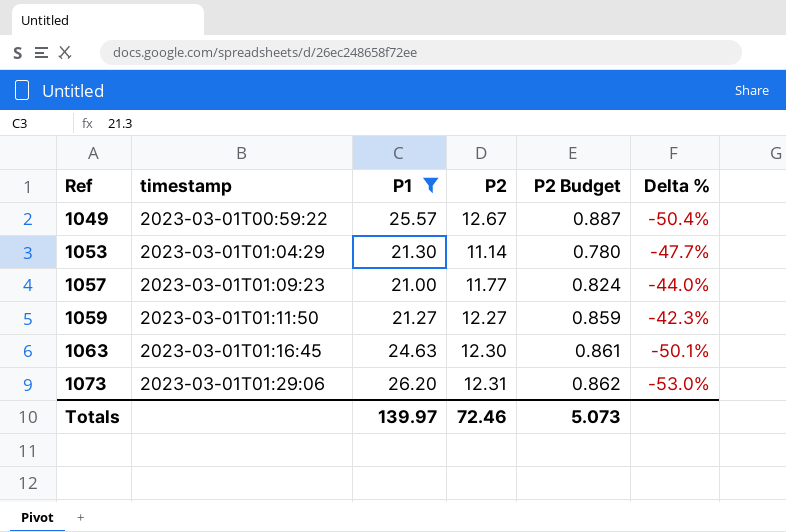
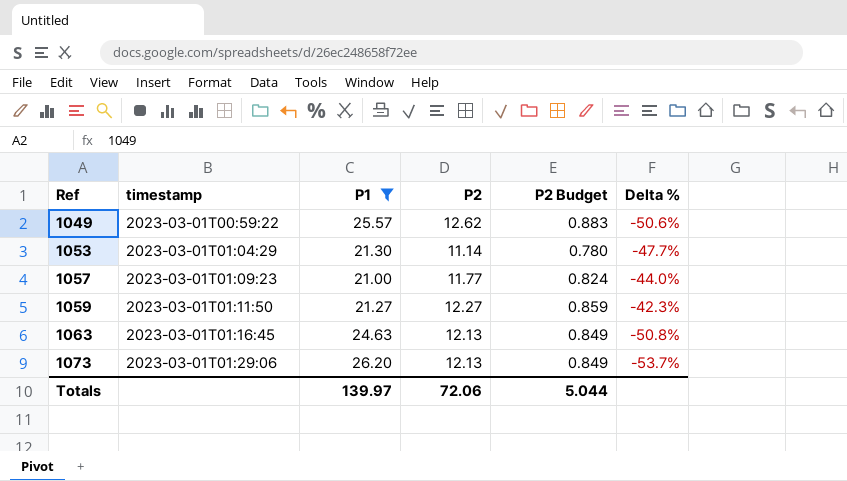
1049 | P2: 12.67 -> 12.62
1049 | P2 Budget: 0.887 -> 0.883
1049 | Delta %: -50.4% -> -50.6%
1063 | P2: 12.30 -> 12.13
1063 | P2 Budget: 0.861 -> 0.849
1063 | Delta %: -50.1% -> -50.8%
1073 | P2: 12.31 -> 12.13
1073 | P2 Budget: 0.862 -> 0.849
1073 | Delta %: -53.0% -> -53.7%
Totals | P2: 72.46 -> 72.06
Totals | P2 Budget: 5.073 -> 5.044

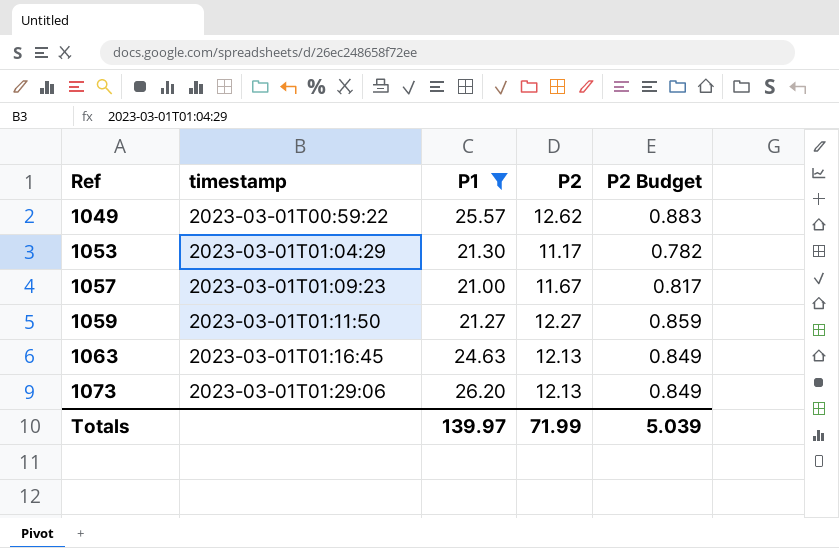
column Delta % | formula: ([P2] - [P1]) / [P1] -> none
1053 | P2: 11.14 -> 11.17
1053 | P2 Budget: 0.780 -> 0.782
1057 | P2: 11.77 -> 11.67
1057 | P2 Budget: 0.824 -> 0.817
Totals | P2: 72.06 -> 71.99
Totals | P2 Budget: 5.044 -> 5.039

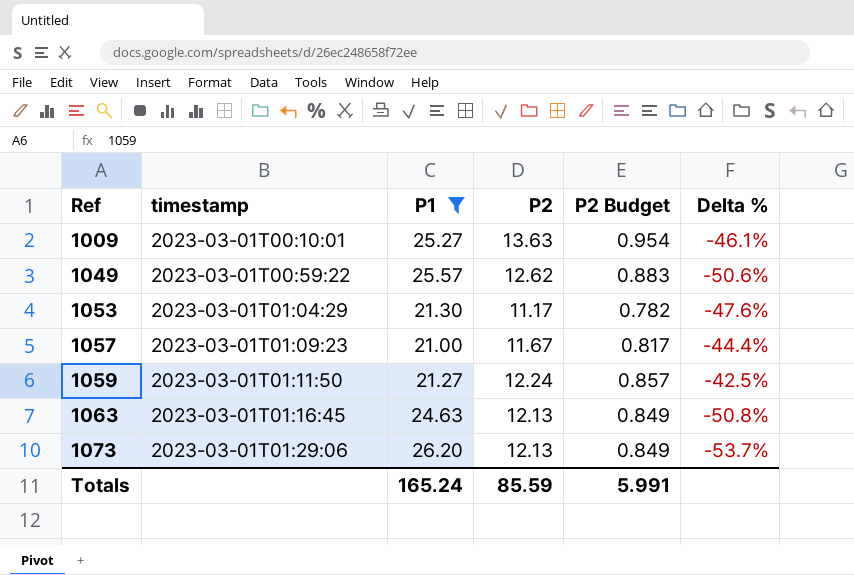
column Delta % | formula: none -> ([P2] - [P1]) / [P1]
row 1009: none -> 2023-03-01T00:10:01 | 25.27 | 13.63 | 0.954 | -46.1%
1059 | P2: 12.27 -> 12.24
1059 | P2 Budget: 0.859 -> 0.857
Totals | P1: 139.97 -> 165.24
Totals | P2: 71.99 -> 85.59
Totals | P2 Budget: 5.039 -> 5.991

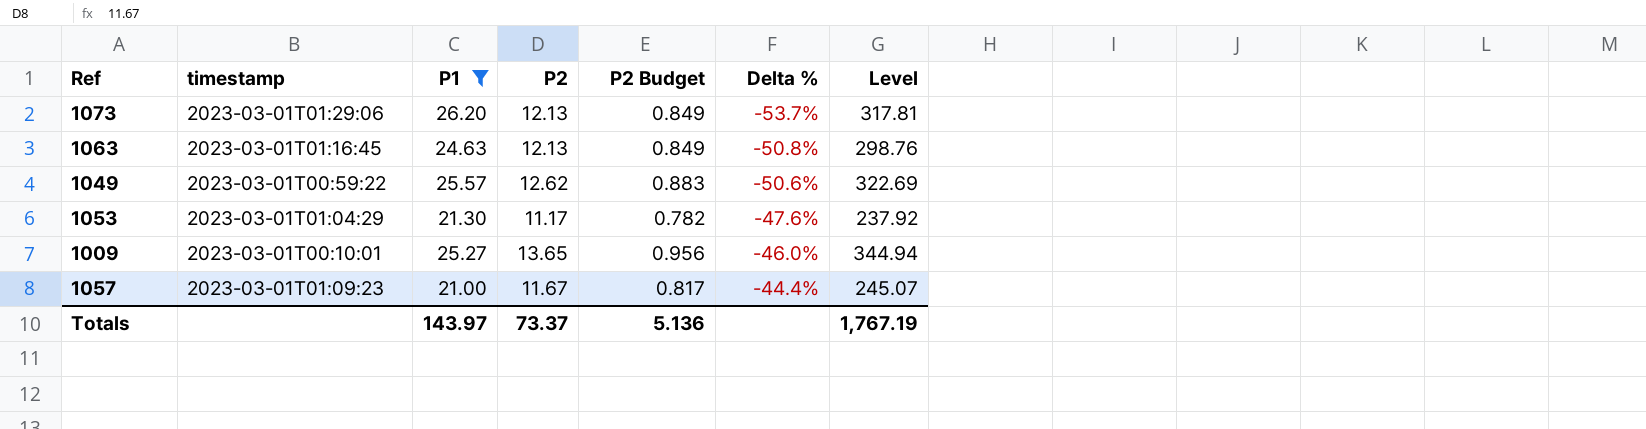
row order: Ref ascending -> Delta % ascending
column Level | formula: none -> [P1] * [P2]
row 1059: 2023-03-01T01:11:50 | 21.27 | 12.24 | 0.857 | -42.5% -> none
1009 | P2: 13.63 -> 13.65
1009 | P2 Budget: 0.954 -> 0.956
1009 | Delta %: -46.1% -> -46.0%
Totals | P1: 165.24 -> 143.97
Totals | P2: 85.59 -> 73.37
Totals | P2 Budget: 5.991 -> 5.136

